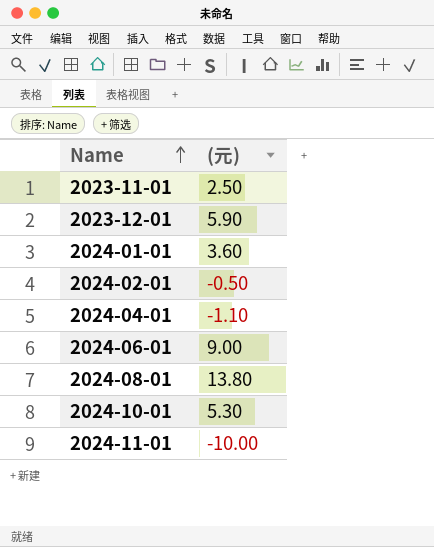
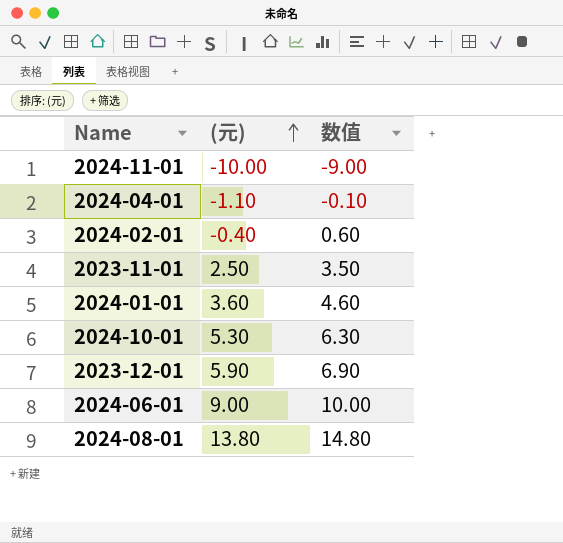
row order: Name ascending -> (元) ascending
column 数值 | formula: none -> [(元)] + 1
2024-02-01 | (元): -0.50 -> -0.40

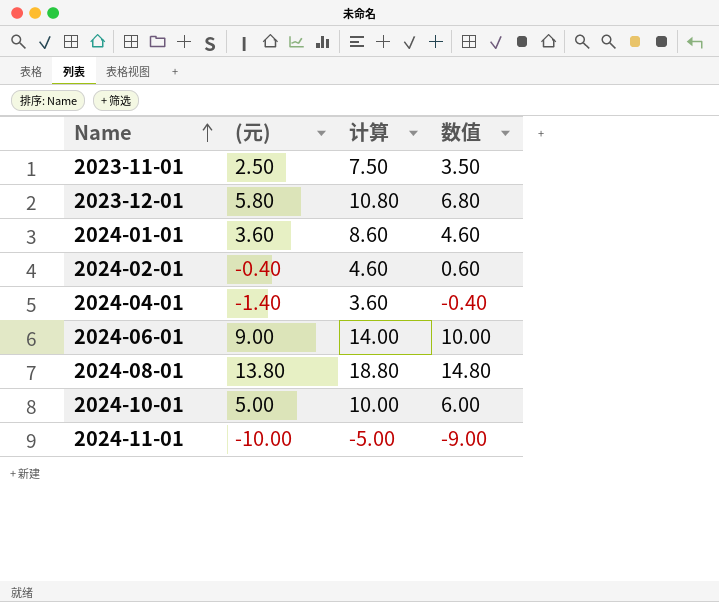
row order: (元) ascending -> Name ascending
column 计算 | formula: none -> [(元)] + 5
2023-12-01 | (元): 5.90 -> 5.80
2023-12-01 | 数值: 6.90 -> 6.80
2024-04-01 | (元): -1.10 -> -1.40
2024-04-01 | 数值: -0.10 -> -0.40
2024-10-01 | (元): 5.30 -> 5.00
2024-10-01 | 数值: 6.30 -> 6.00

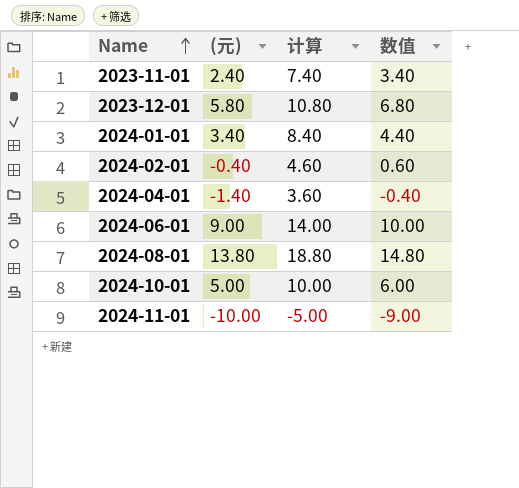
2023-11-01 | (元): 2.50 -> 2.40
2023-11-01 | 计算: 7.50 -> 7.40
2023-11-01 | 数值: 3.50 -> 3.40
2024-01-01 | (元): 3.60 -> 3.40
2024-01-01 | 计算: 8.60 -> 8.40
2024-01-01 | 数值: 4.60 -> 4.40

